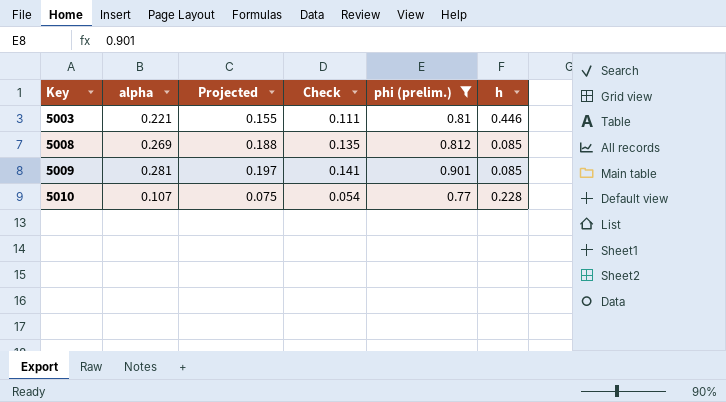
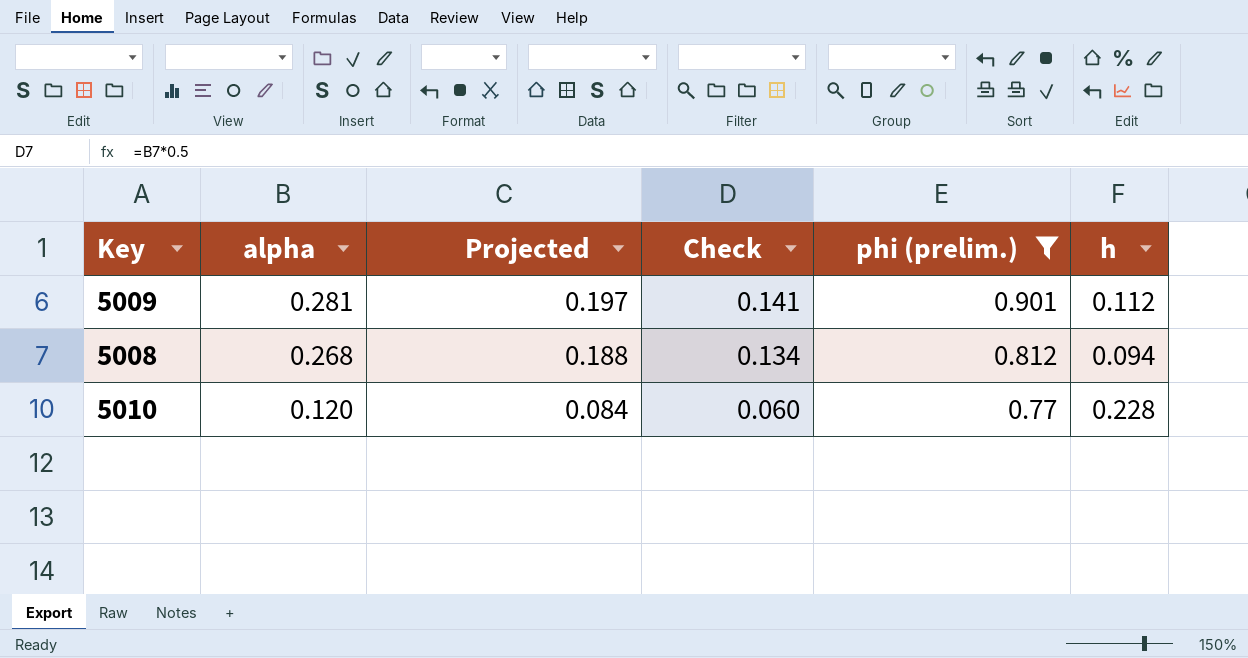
row order: Key ascending -> alpha descending
row 5003: 0.221 | 0.155 | 0.111 | 0.81 | 0.446 -> none
5009 | h: 0.085 -> 0.112
5008 | alpha: 0.269 -> 0.268
5008 | Check: 0.135 -> 0.134
5008 | h: 0.085 -> 0.094
5010 | alpha: 0.107 -> 0.120
5010 | Projected: 0.075 -> 0.084
5010 | Check: 0.054 -> 0.060

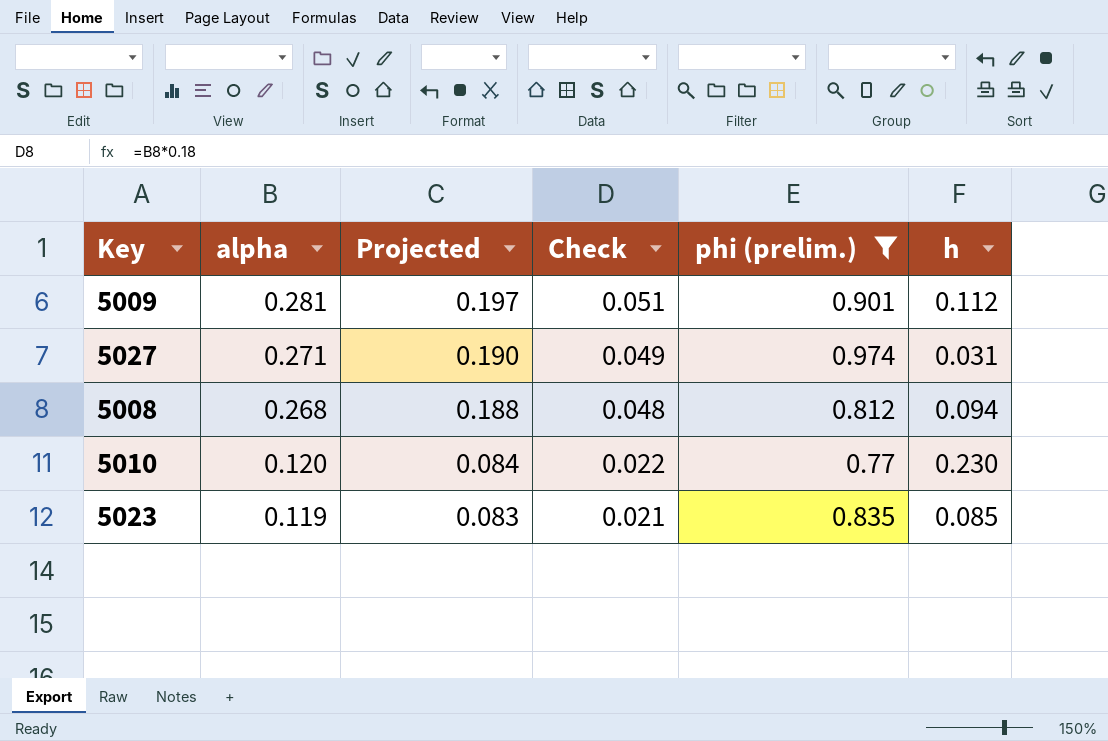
column Check | formula: [alpha] * 0.5 -> [alpha] * 0.18
row 5027: none -> 0.271 | 0.190 | 0.049 | 0.974 | 0.031
5010 | h: 0.228 -> 0.230
row 5023: none -> 0.119 | 0.083 | 0.021 | 0.835 | 0.085

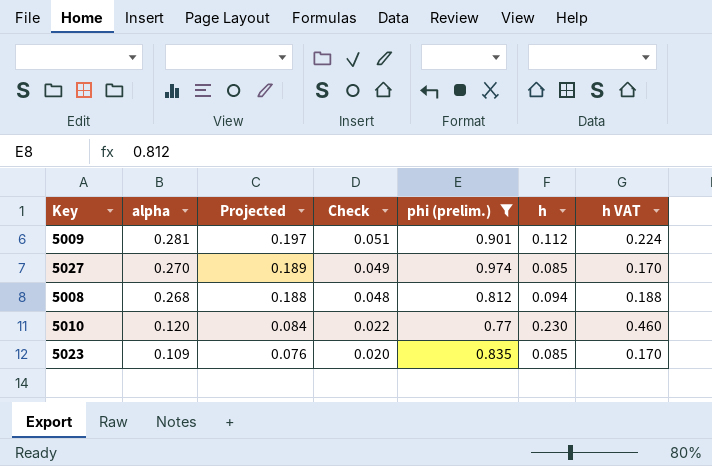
column h VAT | formula: none -> [h] * 2
5027 | alpha: 0.271 -> 0.270
5027 | Projected: 0.190 -> 0.189
5027 | h: 0.031 -> 0.085
5023 | alpha: 0.119 -> 0.109
5023 | Projected: 0.083 -> 0.076
5023 | Check: 0.021 -> 0.020

